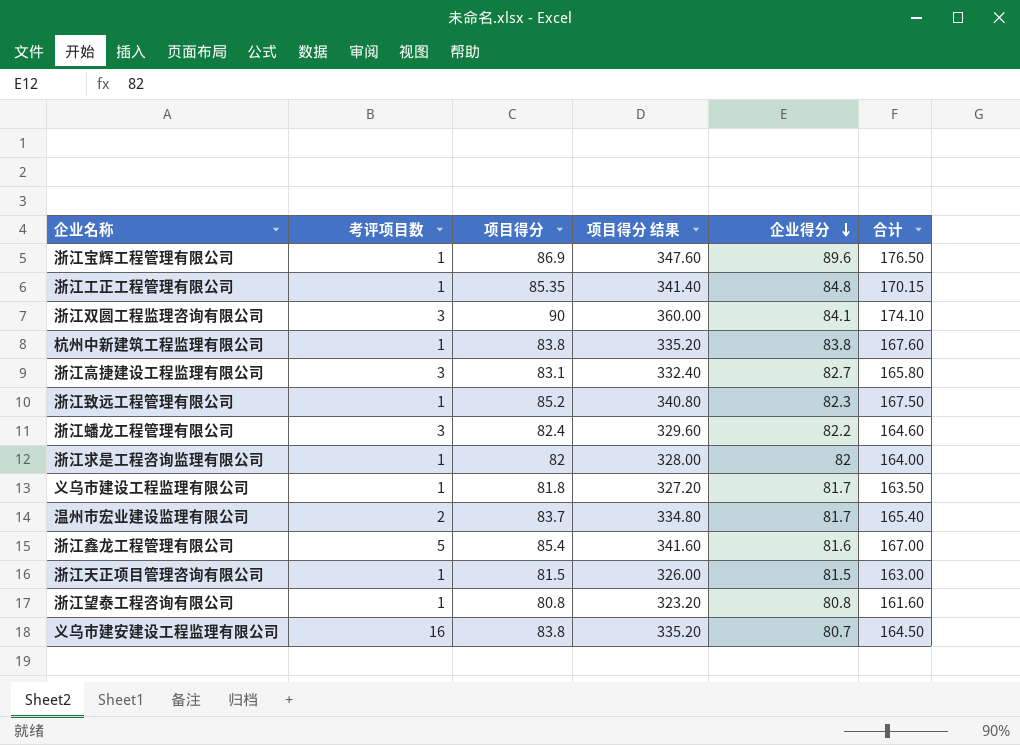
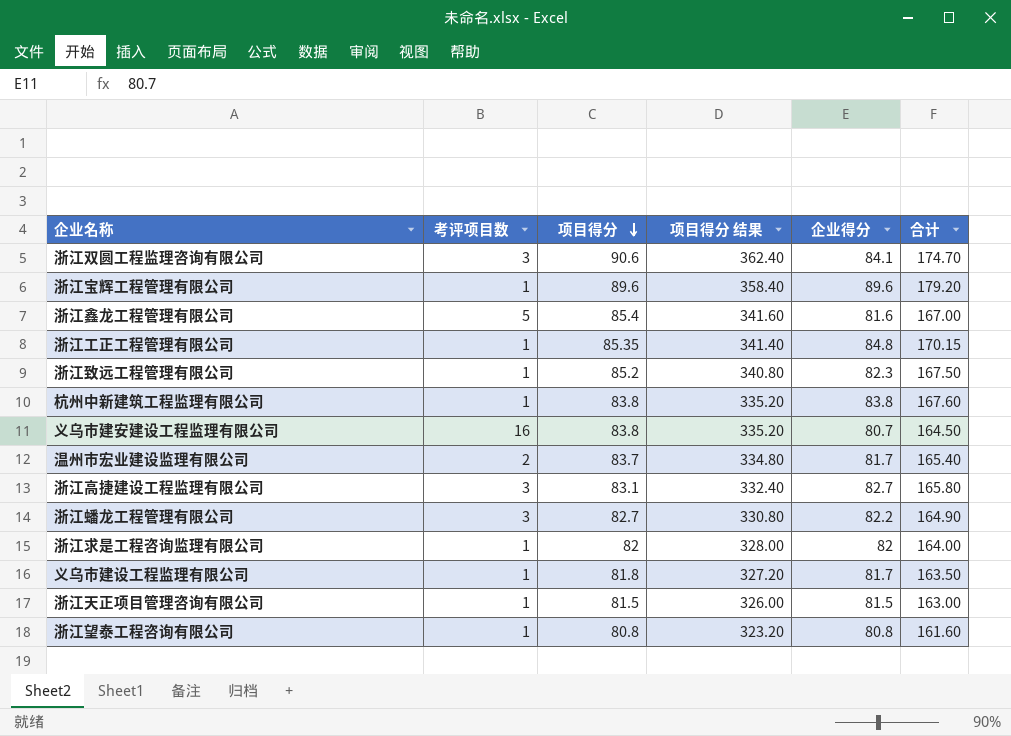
row order: 企业得分 descending -> 项目得分 descending
浙江双圆工程监理咨询有限公司 | 项目得分: 90 -> 90.6
浙江双圆工程监理咨询有限公司 | 项目得分 结果: 360.00 -> 362.40
浙江双圆工程监理咨询有限公司 | 合计: 174.10 -> 174.70
浙江宝辉工程管理有限公司 | 项目得分: 86.9 -> 89.6
浙江宝辉工程管理有限公司 | 项目得分 结果: 347.60 -> 358.40
浙江宝辉工程管理有限公司 | 合计: 176.50 -> 179.20
浙江蟠龙工程管理有限公司 | 项目得分: 82.4 -> 82.7
浙江蟠龙工程管理有限公司 | 项目得分 结果: 329.60 -> 330.80
浙江蟠龙工程管理有限公司 | 合计: 164.60 -> 164.90

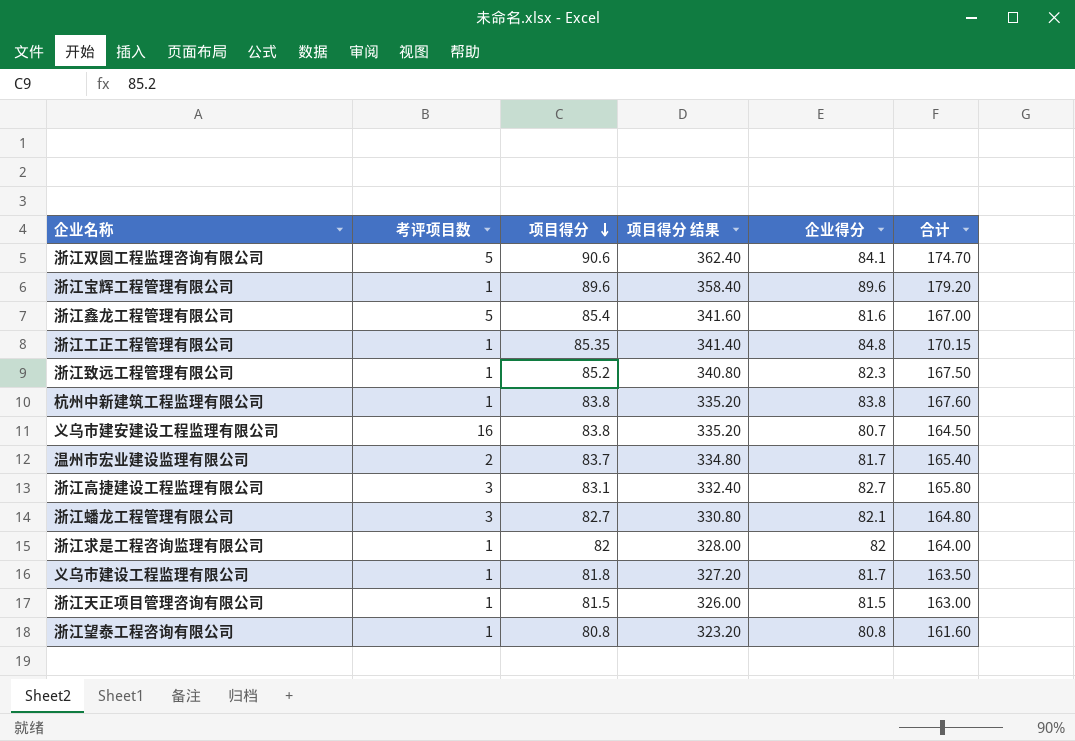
浙江双圆工程监理咨询有限公司 | 考评项目数: 3 -> 5
浙江蟠龙工程管理有限公司 | 企业得分: 82.2 -> 82.1
浙江蟠龙工程管理有限公司 | 合计: 164.90 -> 164.80

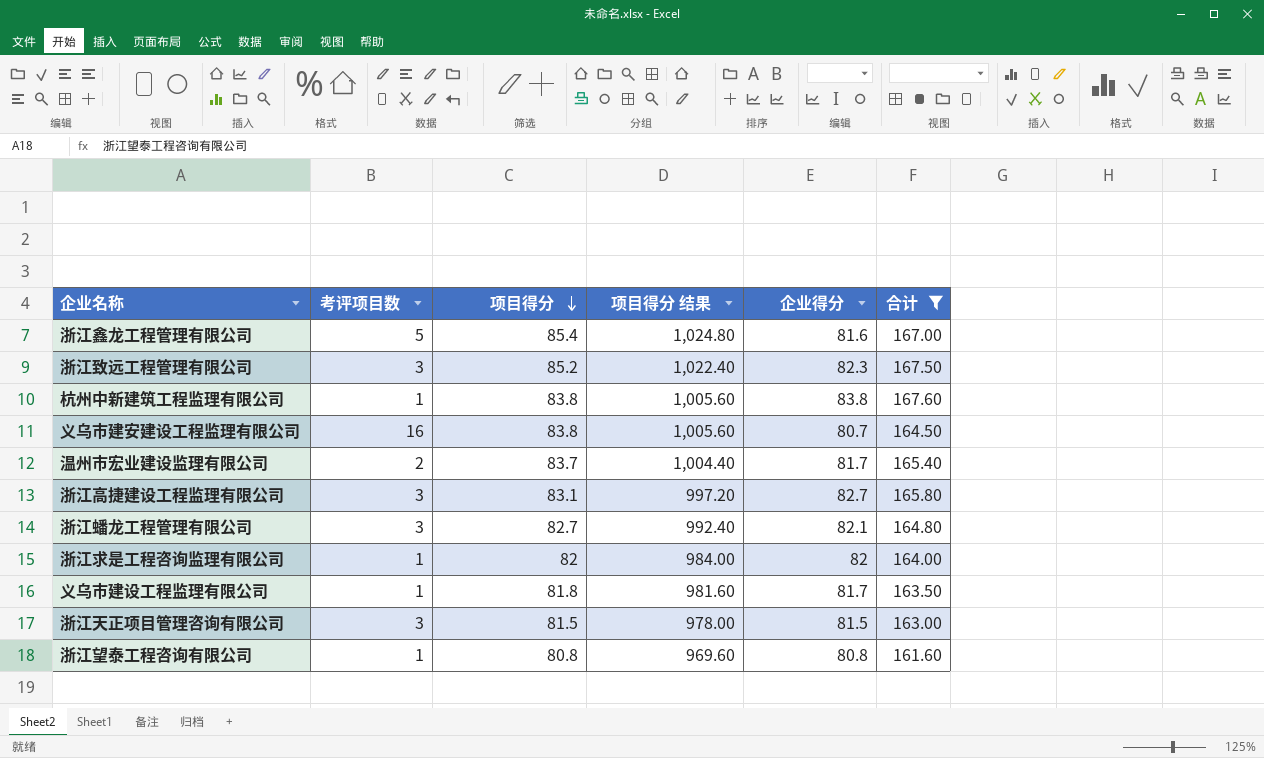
filter: none -> 合计 <= 167.60
column 项目得分 结果 | formula: [项目得分] * 4 -> [项目得分] * 12
浙江致远工程管理有限公司 | 考评项目数: 1 -> 3
浙江天正项目管理咨询有限公司 | 考评项目数: 1 -> 3

